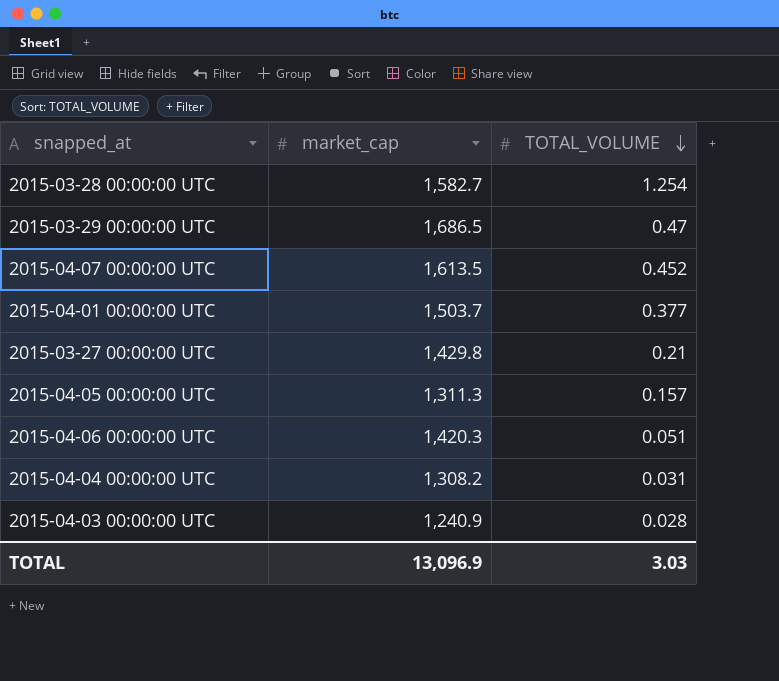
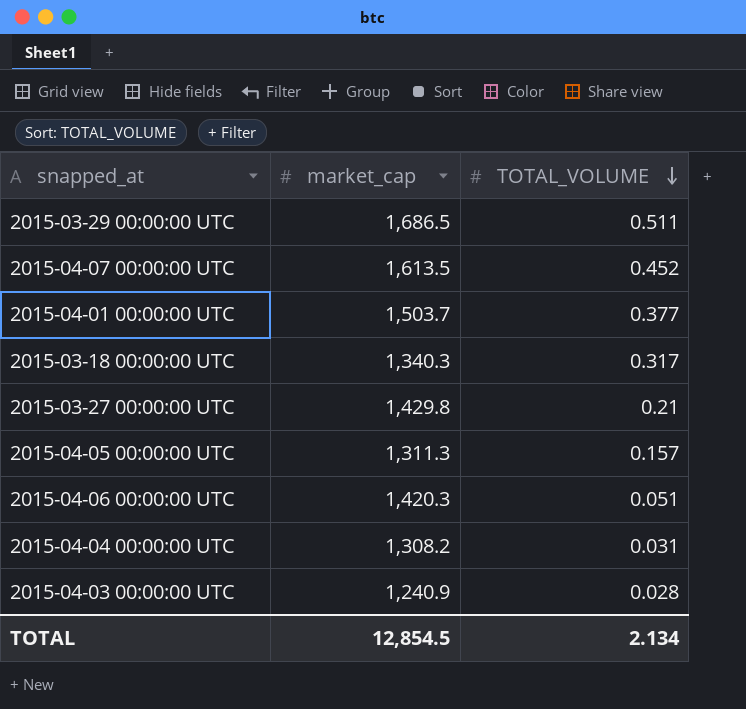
row 2015-03-28 00:00:00 UTC: 1,582.7 | 1.254 -> none
2015-03-29 00:00:00 UTC | TOTAL_VOLUME: 0.47 -> 0.511
row 2015-03-18 00:00:00 UTC: none -> 1,340.3 | 0.317
TOTAL | market_cap: 13,096.9 -> 12,854.5
TOTAL | TOTAL_VOLUME: 3.03 -> 2.134

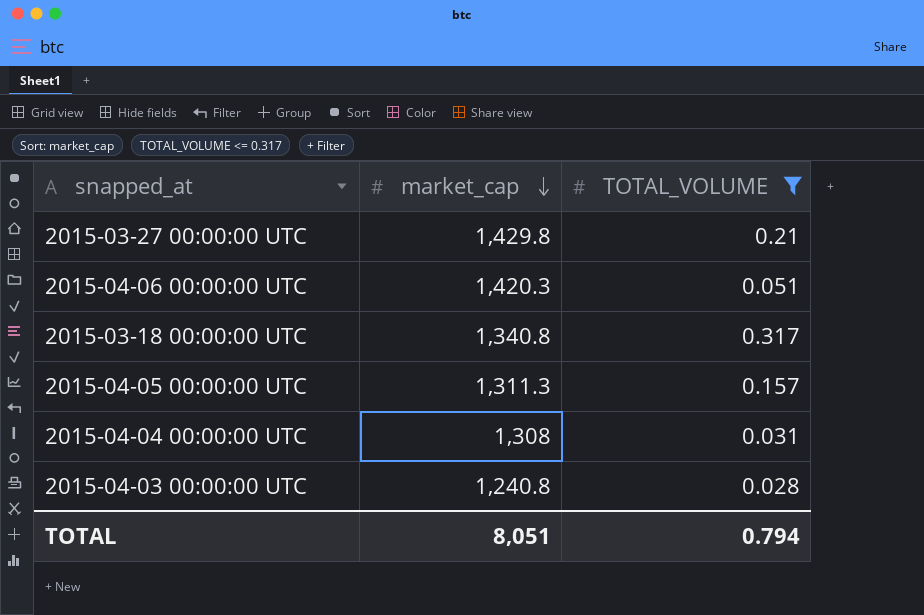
filter: none -> TOTAL_VOLUME <= 0.317
row order: TOTAL_VOLUME descending -> market_cap descending
2015-03-18 00:00:00 UTC | market_cap: 1,340.3 -> 1,340.8
2015-04-04 00:00:00 UTC | market_cap: 1,308.2 -> 1,308
2015-04-03 00:00:00 UTC | market_cap: 1,240.9 -> 1,240.8
TOTAL | market_cap: 12,854.5 -> 8,051
TOTAL | TOTAL_VOLUME: 2.134 -> 0.794

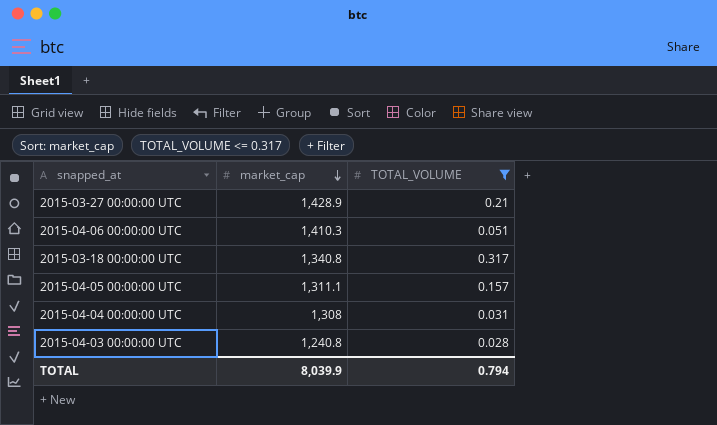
2015-03-27 00:00:00 UTC | market_cap: 1,429.8 -> 1,428.9
2015-04-06 00:00:00 UTC | market_cap: 1,420.3 -> 1,410.3
2015-04-05 00:00:00 UTC | market_cap: 1,311.3 -> 1,311.1
TOTAL | market_cap: 8,051 -> 8,039.9

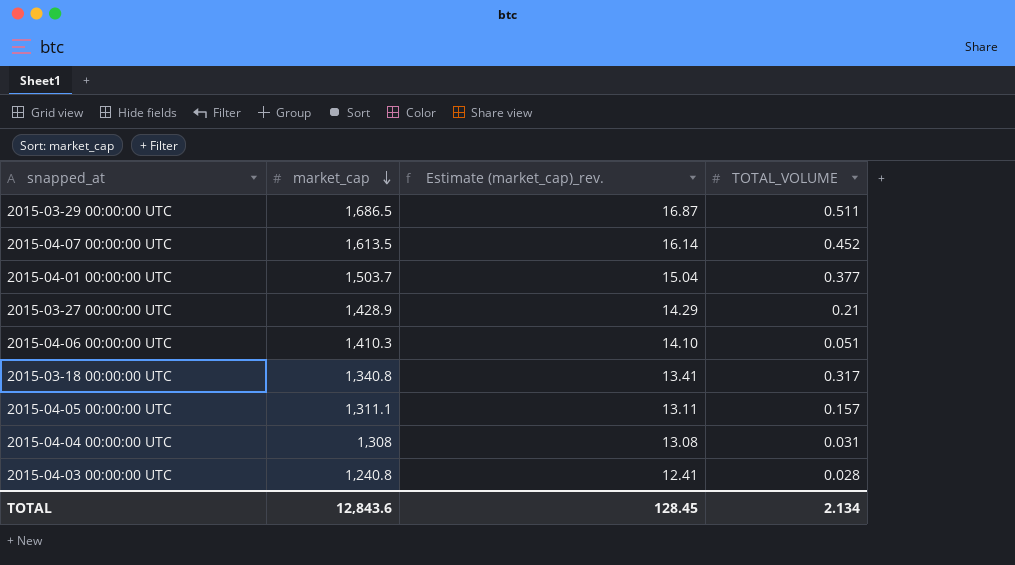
filter: TOTAL_VOLUME <= 0.317 -> none
column Estimate (market_cap)_rev. | formula: none -> [market_cap] * 0.01
TOTAL | market_cap: 8,039.9 -> 12,843.6
TOTAL | TOTAL_VOLUME: 0.794 -> 2.134

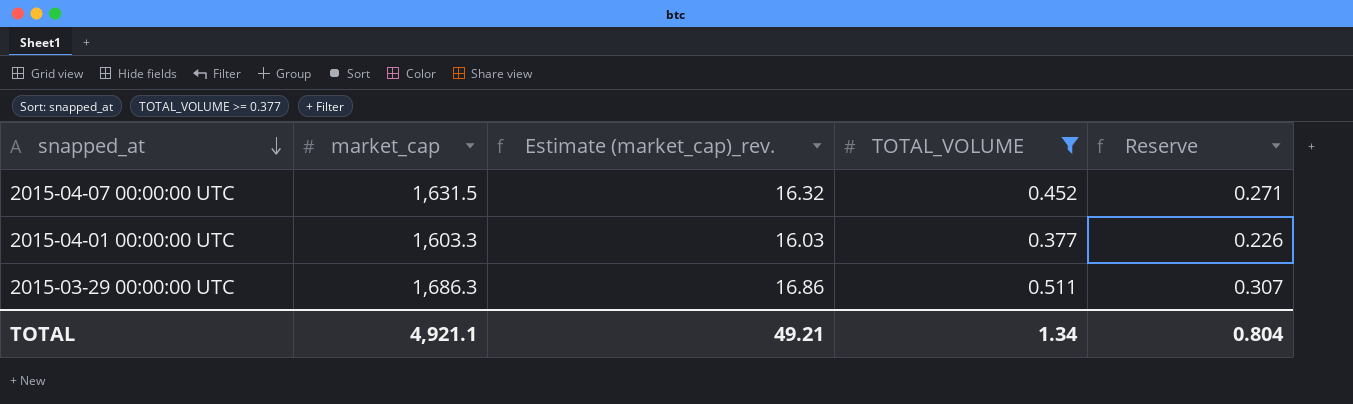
filter: none -> TOTAL_VOLUME >= 0.377
row order: market_cap descending -> snapped_at descending
column Reserve | formula: none -> [TOTAL_VOLUME] * 0.6
2015-04-07 00:00:00 UTC | market_cap: 1,613.5 -> 1,631.5
2015-04-07 00:00:00 UTC | Estimate (market_cap)_rev.: 16.14 -> 16.32
2015-04-01 00:00:00 UTC | market_cap: 1,503.7 -> 1,603.3
2015-04-01 00:00:00 UTC | Estimate (market_cap)_rev.: 15.04 -> 16.03
2015-03-29 00:00:00 UTC | market_cap: 1,686.5 -> 1,686.3
2015-03-29 00:00:00 UTC | Estimate (market_cap)_rev.: 16.87 -> 16.86
TOTAL | market_cap: 12,843.6 -> 4,921.1
TOTAL | Estimate (market_cap)_rev.: 128.45 -> 49.21
TOTAL | TOTAL_VOLUME: 2.134 -> 1.34

